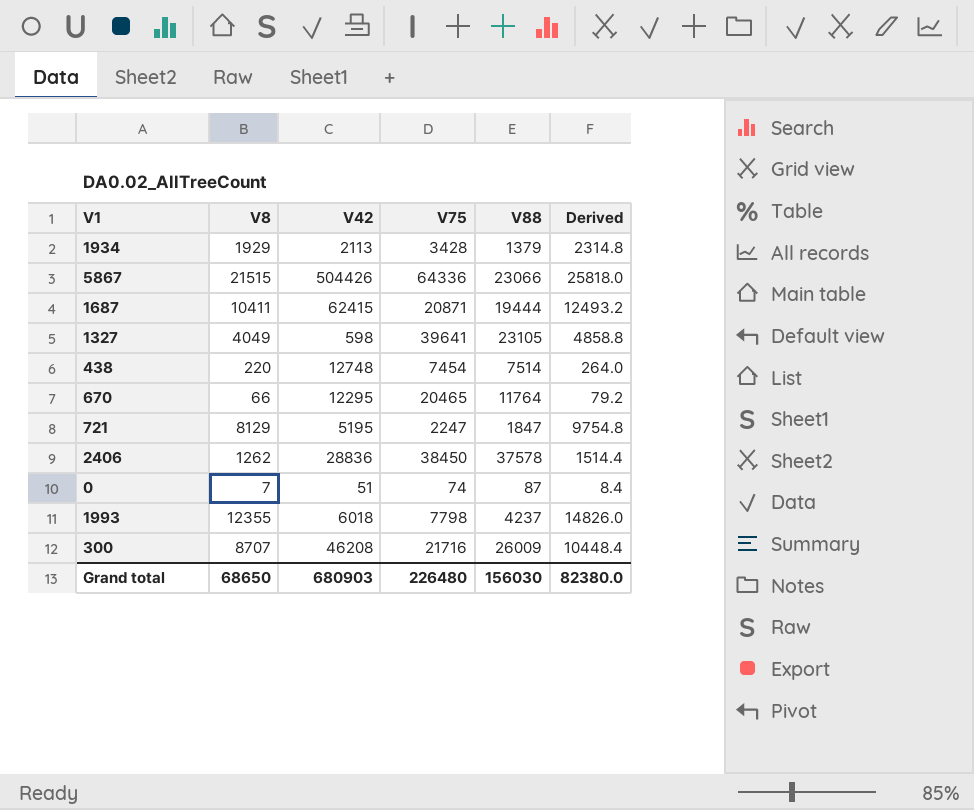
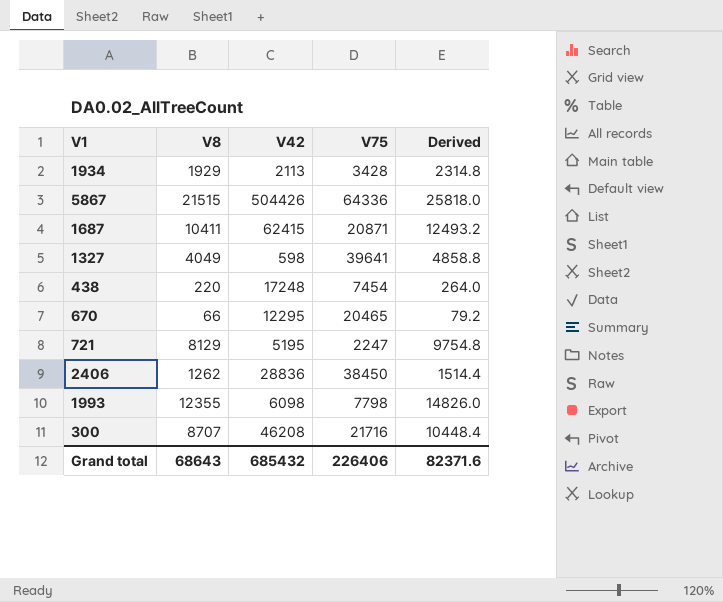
column V88 | position: 5 -> none
row 0: 7 | 51 | 74 | 87 | 8.4 -> none
438 | V42: 12748 -> 17248
1993 | V42: 6018 -> 6098
Grand total | V8: 68650 -> 68643
Grand total | V42: 680903 -> 685432
Grand total | V75: 226480 -> 226406
Grand total | Derived: 82380.0 -> 82371.6

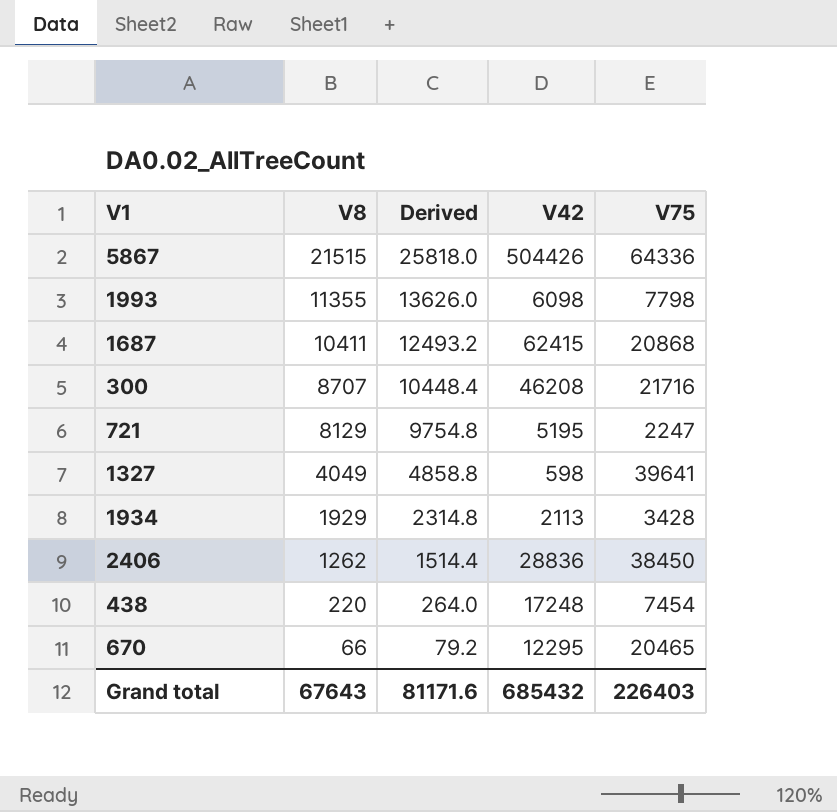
row order: none -> V8 descending
column Derived | position: 5 -> 3
1993 | V8: 12355 -> 11355
1993 | Derived: 14826.0 -> 13626.0
1687 | V75: 20871 -> 20868
Grand total | V8: 68643 -> 67643
Grand total | Derived: 82371.6 -> 81171.6
Grand total | V75: 226406 -> 226403

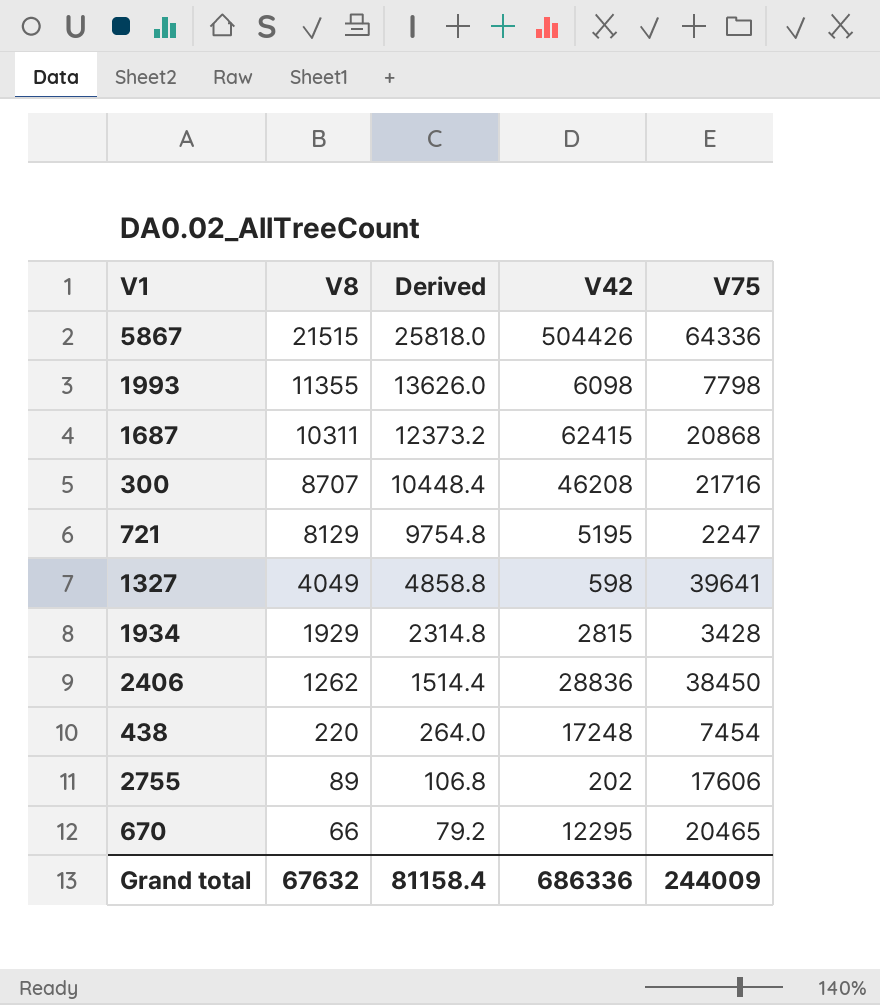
1687 | V8: 10411 -> 10311
1687 | Derived: 12493.2 -> 12373.2
1934 | V42: 2113 -> 2815
row 2755: none -> 89 | 106.8 | 202 | 17606
Grand total | V8: 67643 -> 67632
Grand total | Derived: 81171.6 -> 81158.4
Grand total | V42: 685432 -> 686336
Grand total | V75: 226403 -> 244009

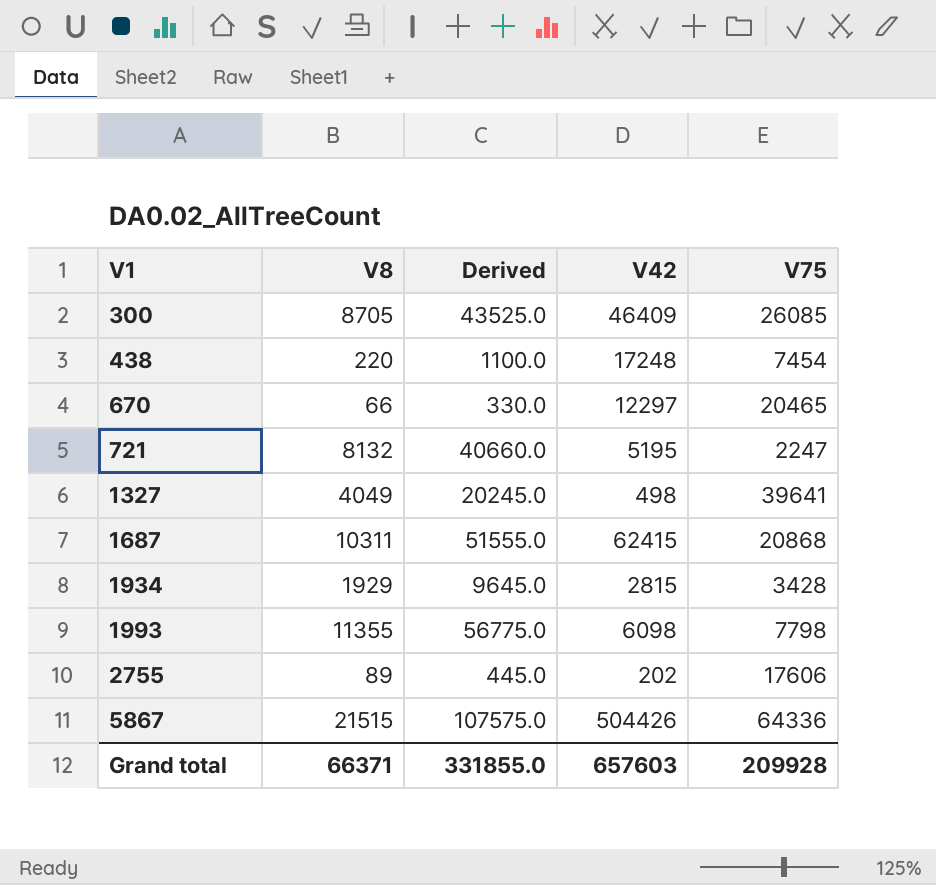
row order: V8 descending -> V1 ascending
column Derived | formula: [V8] * 1.2 -> [V8] * 5
row 2406: 1262 | 1514.4 | 28836 | 38450 -> none
300 | V8: 8707 -> 8705
300 | V42: 46208 -> 46409
300 | V75: 21716 -> 26085
670 | V42: 12295 -> 12297
721 | V8: 8129 -> 8132
1327 | V42: 598 -> 498
Grand total | V8: 67632 -> 66371
Grand total | Derived: 81158.4 -> 331855.0
Grand total | V42: 686336 -> 657603
Grand total | V75: 244009 -> 209928

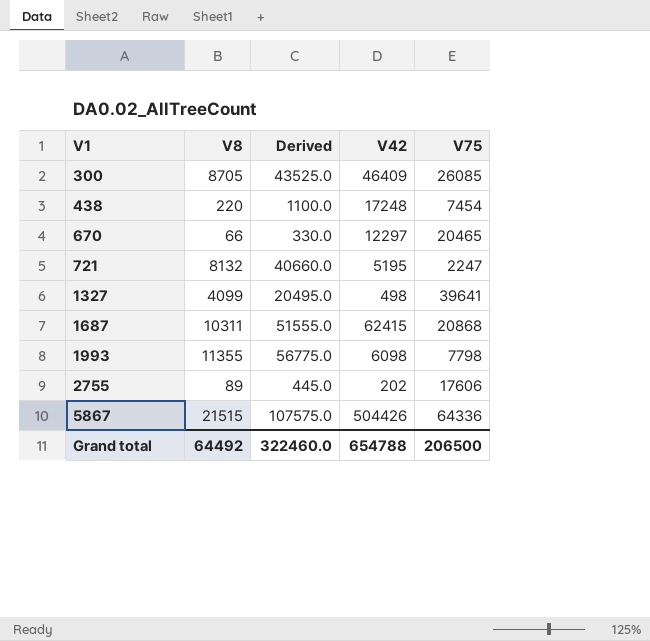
row 1934: 1929 | 9645.0 | 2815 | 3428 -> none
1327 | V8: 4049 -> 4099
1327 | Derived: 20245.0 -> 20495.0
Grand total | V8: 66371 -> 64492
Grand total | Derived: 331855.0 -> 322460.0
Grand total | V42: 657603 -> 654788
Grand total | V75: 209928 -> 206500

